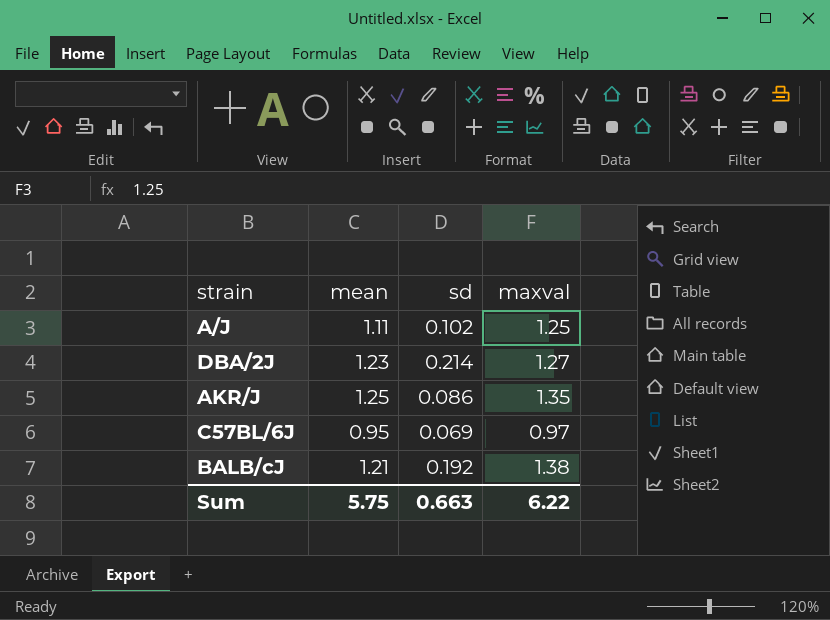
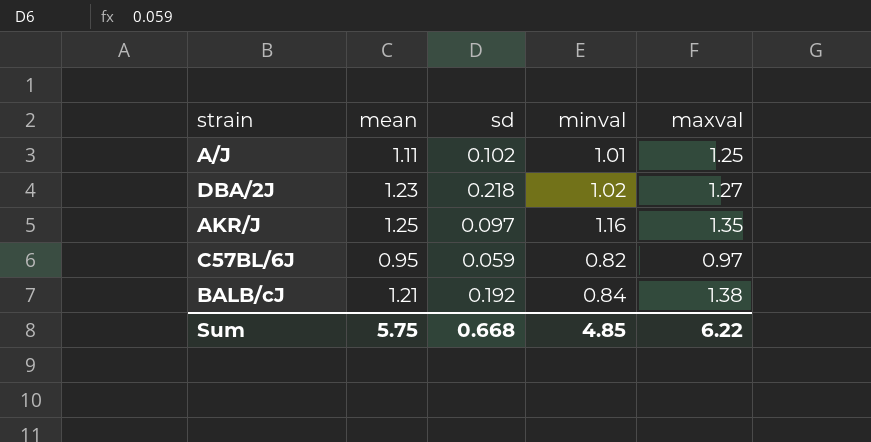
column minval | position: none -> 4
DBA/2J | sd: 0.214 -> 0.218
AKR/J | sd: 0.086 -> 0.097
C57BL/6J | sd: 0.069 -> 0.059
Sum | sd: 0.663 -> 0.668

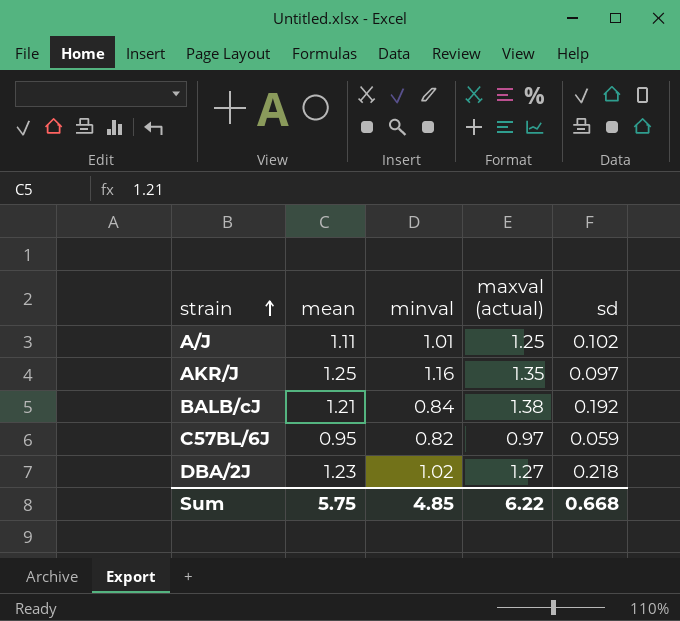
row order: none -> strain ascending
column name: maxval -> maxval (actual)
column sd | position: 3 -> 5

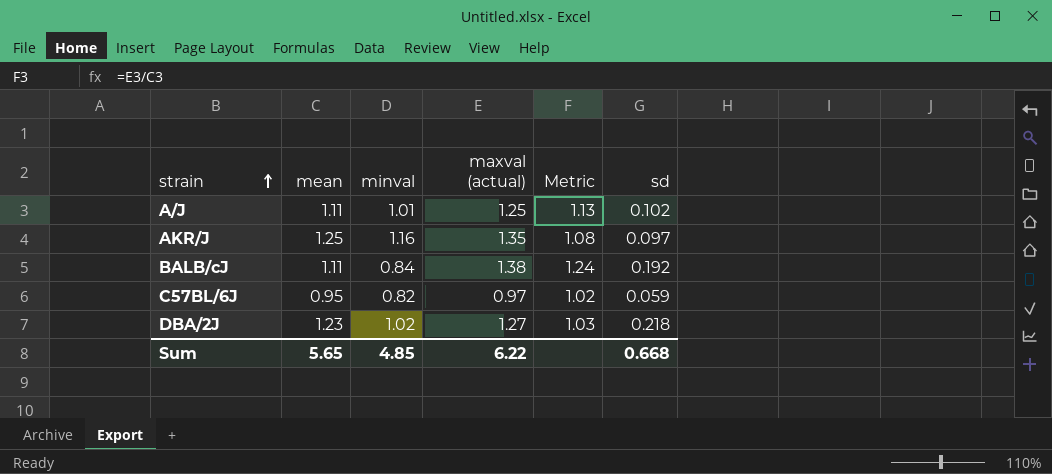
column Metric | formula: none -> [maxval (actual)] / [mean]
BALB/cJ | mean: 1.21 -> 1.11
Sum | mean: 5.75 -> 5.65

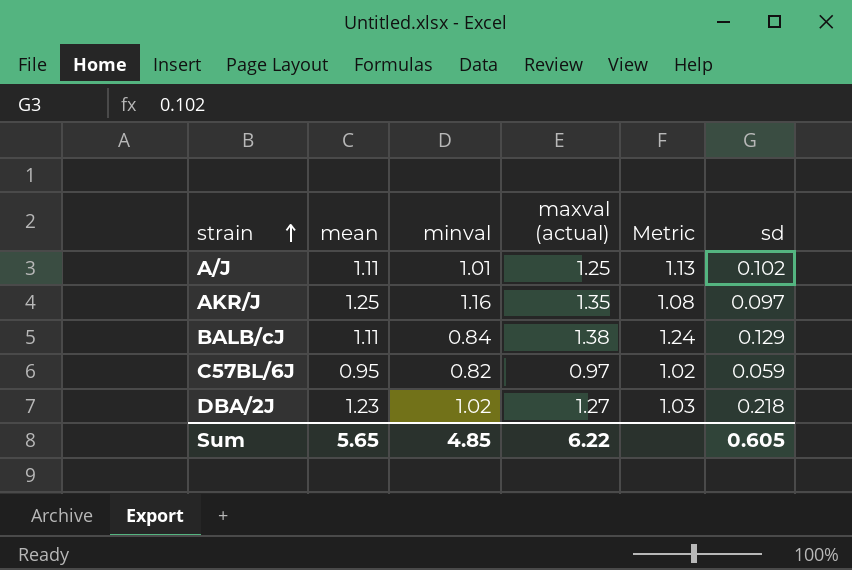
BALB/cJ | sd: 0.192 -> 0.129
Sum | sd: 0.668 -> 0.605

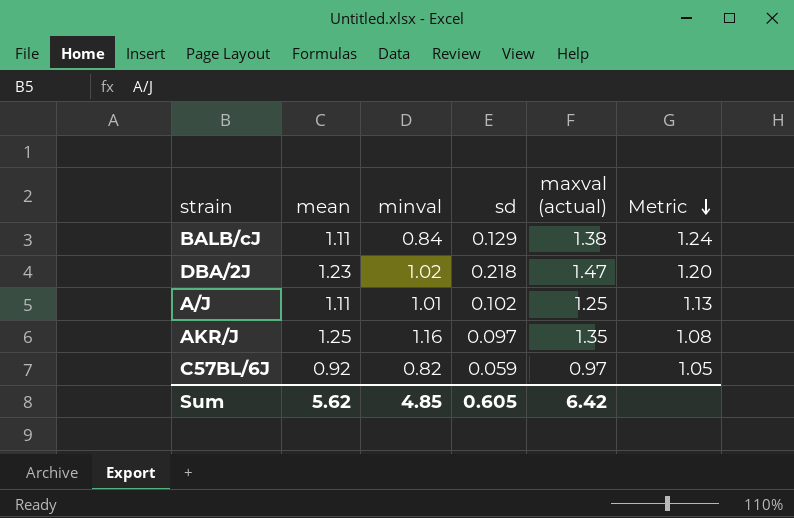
row order: strain ascending -> Metric descending
column sd | position: 6 -> 4
DBA/2J | maxval (actual): 1.27 -> 1.47
DBA/2J | Metric: 1.03 -> 1.20
C57BL/6J | mean: 0.95 -> 0.92
C57BL/6J | Metric: 1.02 -> 1.05
Sum | mean: 5.65 -> 5.62
Sum | maxval (actual): 6.22 -> 6.42

